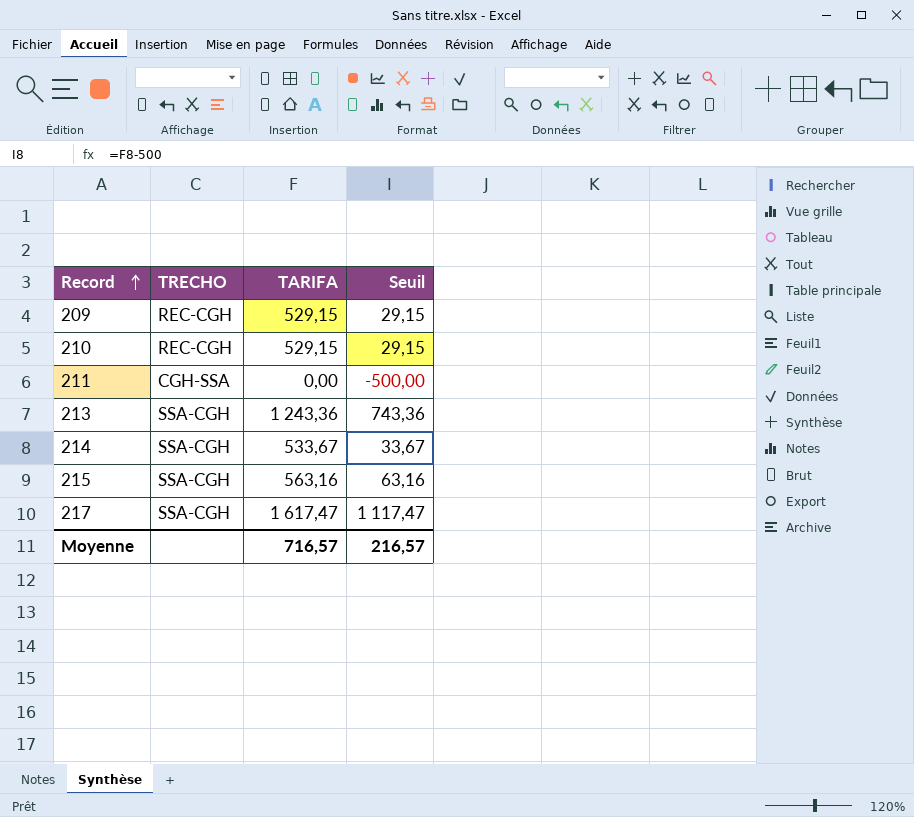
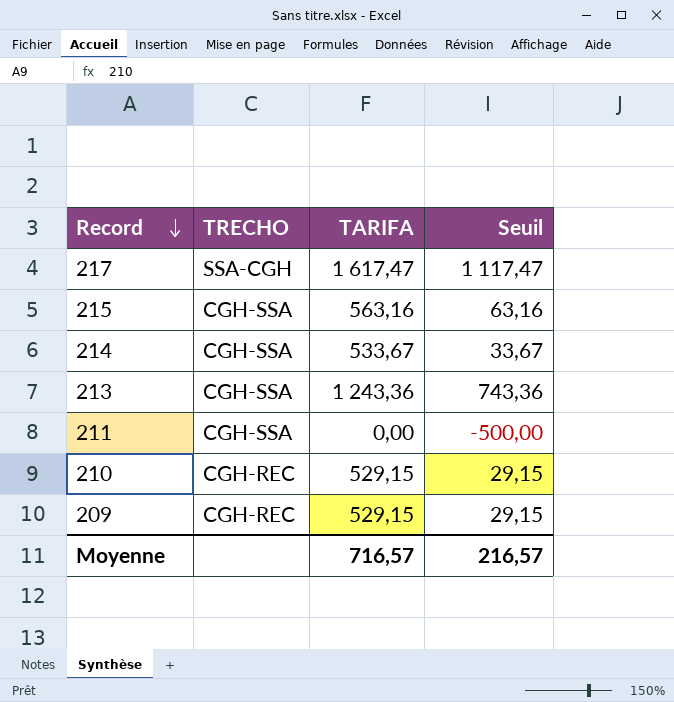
row order: Record ascending -> Record descending
215 | TRECHO: SSA-CGH -> CGH-SSA
214 | TRECHO: SSA-CGH -> CGH-SSA
213 | TRECHO: SSA-CGH -> CGH-SSA
210 | TRECHO: REC-CGH -> CGH-REC
209 | TRECHO: REC-CGH -> CGH-REC

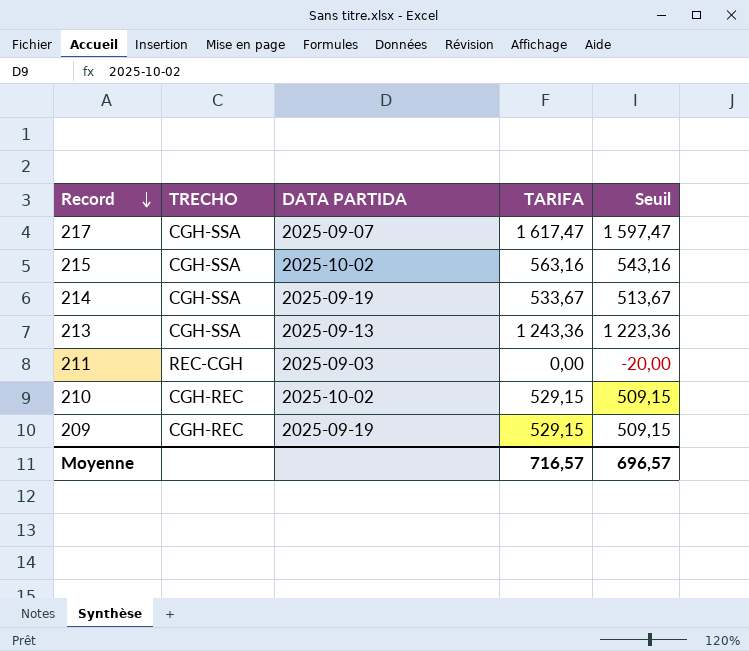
column DATA PARTIDA | position: none -> 3
column Seuil | formula: [TARIFA] - 500 -> [TARIFA] - 20
217 | TRECHO: SSA-CGH -> CGH-SSA
211 | TRECHO: CGH-SSA -> REC-CGH
Moyenne | Seuil: 216,57 -> 696,57

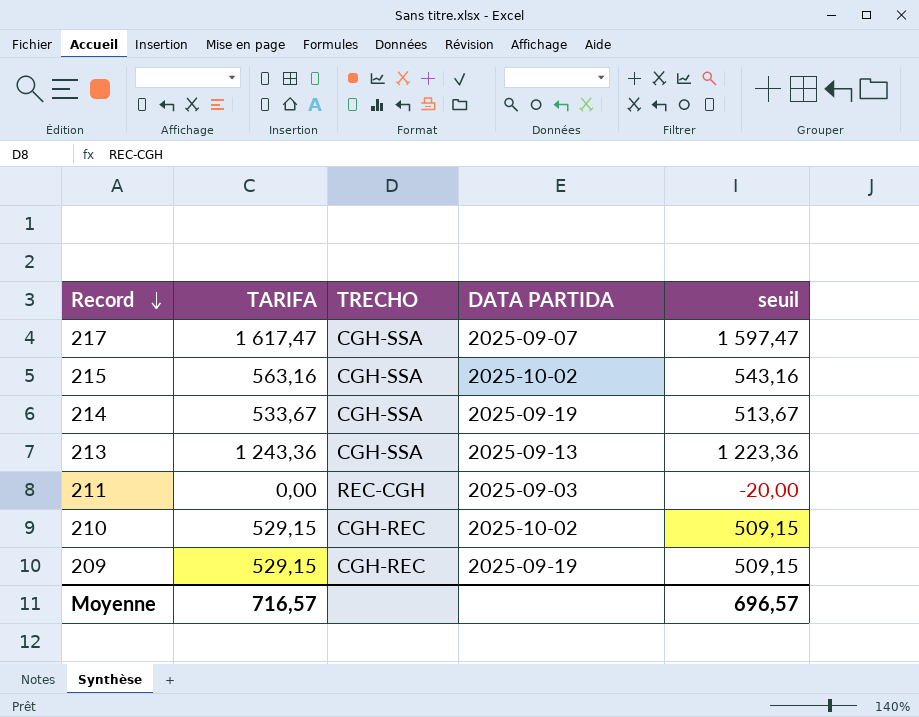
column TARIFA | position: 4 -> 2
column name: Seuil -> seuil

